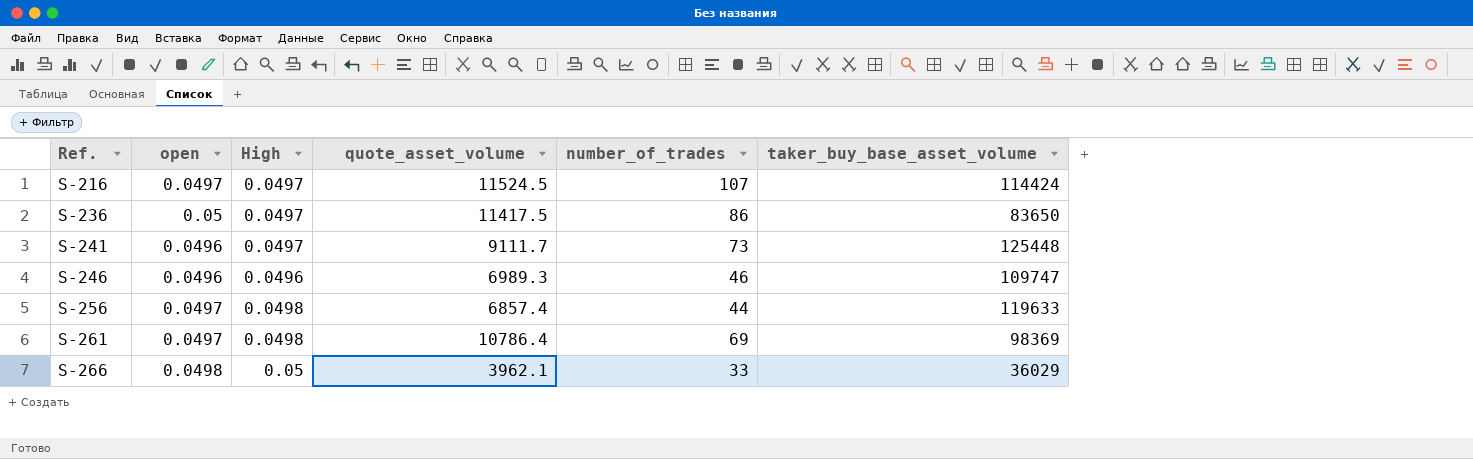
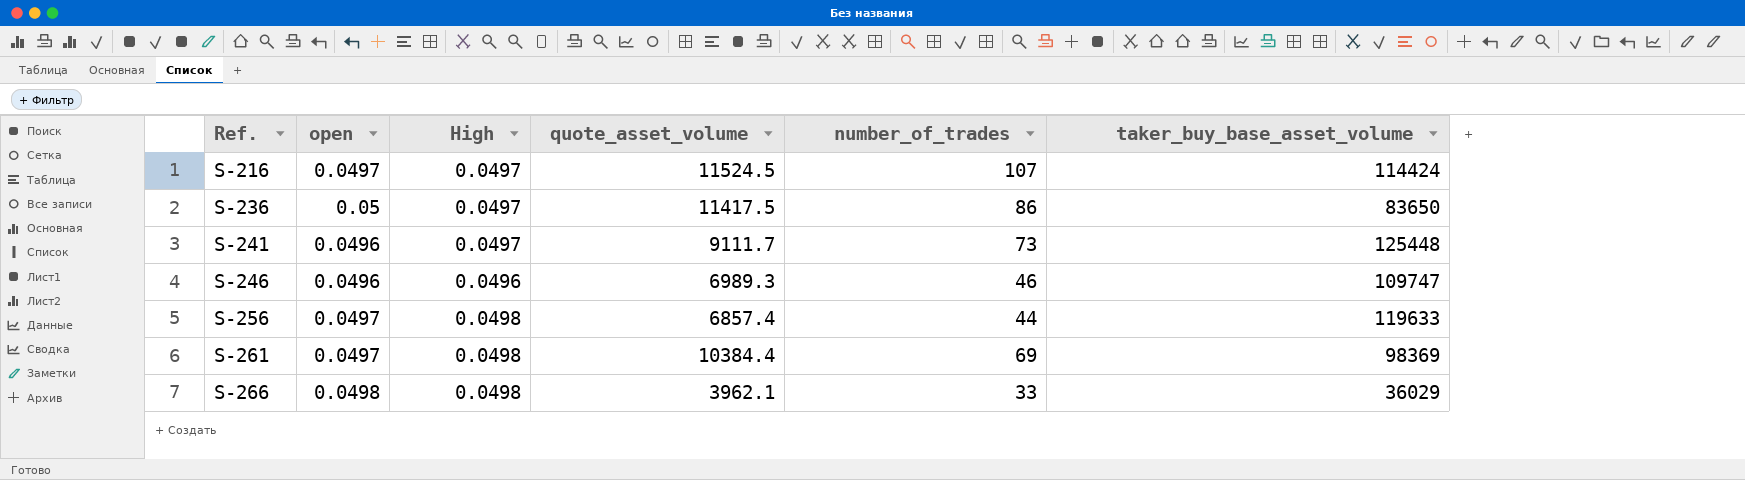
S-261 | quote_asset_volume: 10786.4 -> 10384.4
S-266 | High: 0.05 -> 0.0498

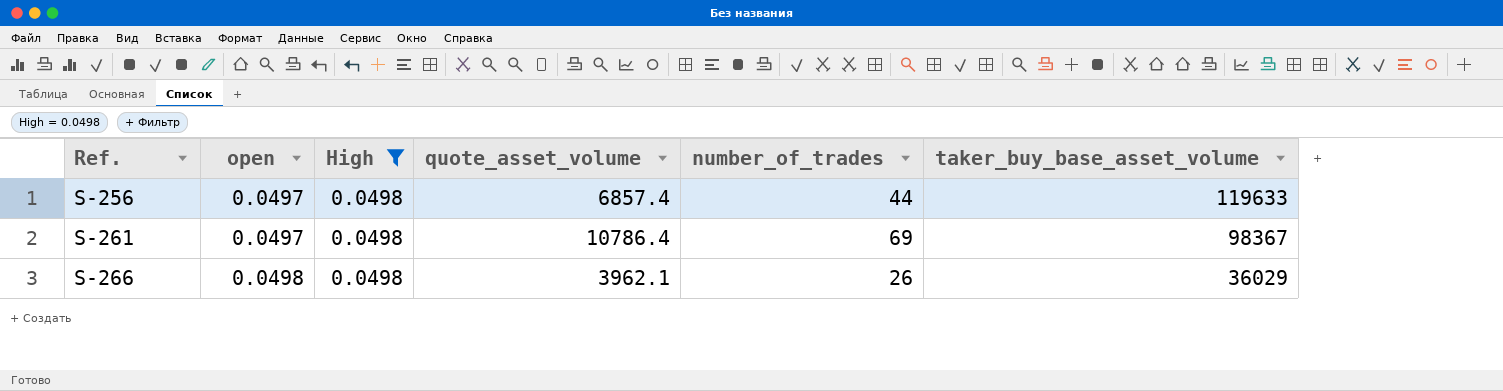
filter: none -> High = 0.0498
S-261 | quote_asset_volume: 10384.4 -> 10786.4
S-261 | taker_buy_base_asset_volume: 98369 -> 98367
S-266 | number_of_trades: 33 -> 26

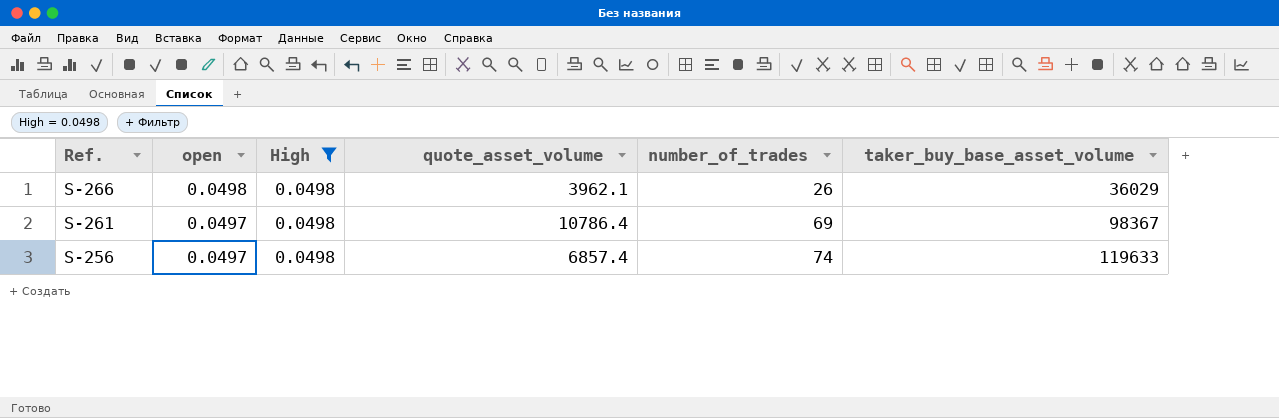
row order: Ref. ascending -> Ref. descending
S-256 | number_of_trades: 44 -> 74

